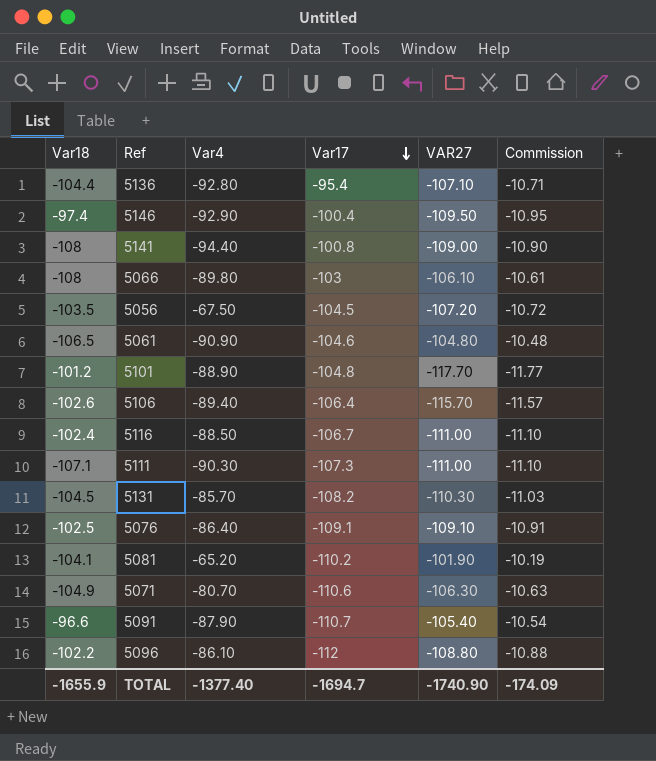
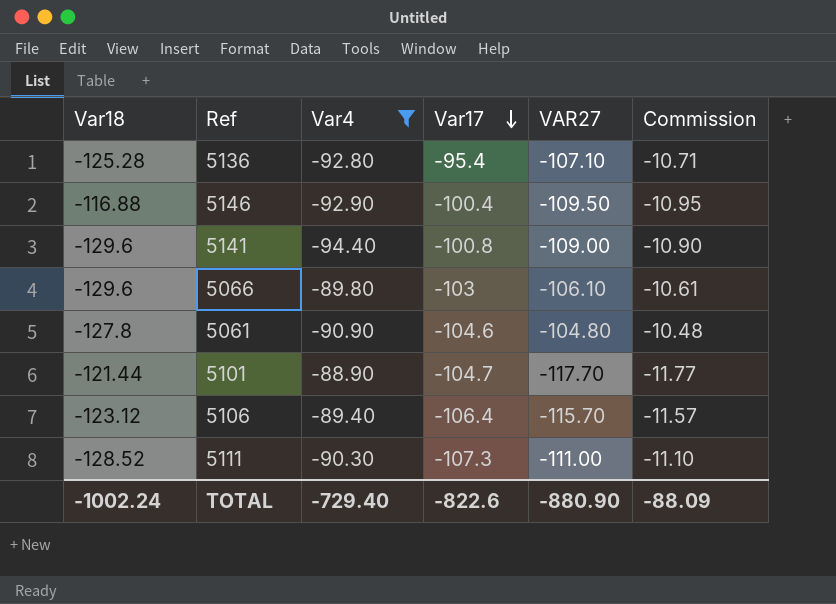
filter: none -> Var4 <= -88.90
5136 | Var18: -104.4 -> -125.28
5146 | Var18: -97.4 -> -116.88
5141 | Var18: -108 -> -129.6
5066 | Var18: -108 -> -129.6
5061 | Var18: -106.5 -> -127.8
5101 | Var18: -101.2 -> -121.44
5101 | Var17: -104.8 -> -104.7
5106 | Var18: -102.6 -> -123.12
5111 | Var18: -107.1 -> -128.52
TOTAL | Var18: -1655.9 -> -1002.24
TOTAL | Var4: -1377.40 -> -729.40
TOTAL | Var17: -1694.7 -> -822.6
TOTAL | VAR27: -1740.90 -> -880.90
TOTAL | Commission: -174.09 -> -88.09

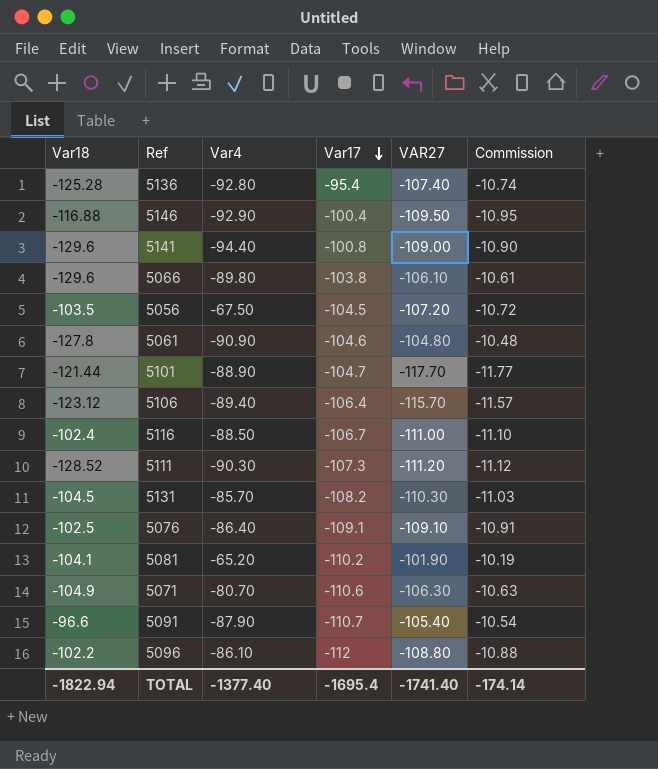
filter: Var4 <= -88.90 -> none
5136 | VAR27: -107.10 -> -107.40
5136 | Commission: -10.71 -> -10.74
5066 | Var17: -103 -> -103.8
5111 | VAR27: -111.00 -> -111.20
5111 | Commission: -11.10 -> -11.12
TOTAL | Var18: -1002.24 -> -1822.94
TOTAL | Var4: -729.40 -> -1377.40
TOTAL | Var17: -822.6 -> -1695.4
TOTAL | VAR27: -880.90 -> -1741.40
TOTAL | Commission: -88.09 -> -174.14

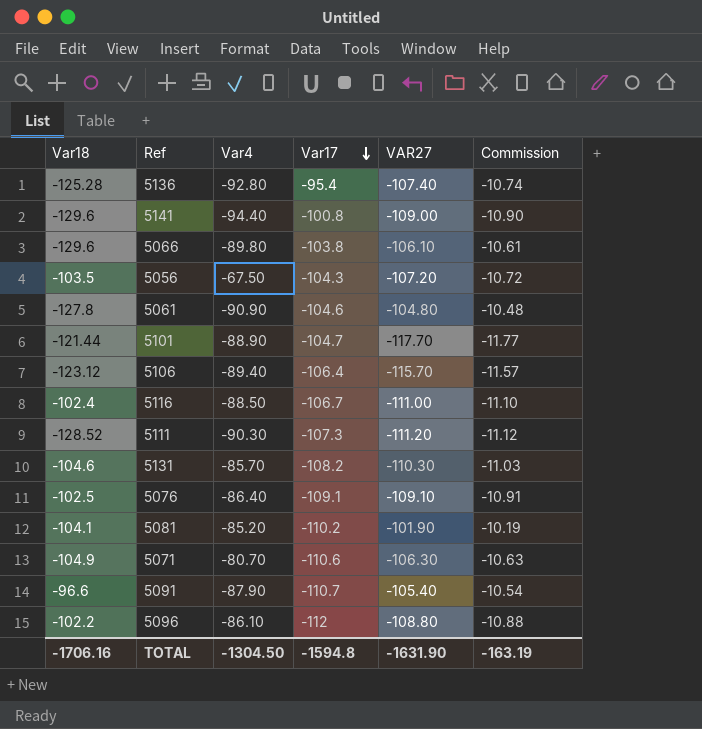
row 5146: -116.88 | -92.90 | -100.4 | -109.50 | -10.95 -> none
5056 | Var17: -104.5 -> -104.3
5131 | Var18: -104.5 -> -104.6
5081 | Var4: -65.20 -> -85.20
TOTAL | Var18: -1822.94 -> -1706.16
TOTAL | Var4: -1377.40 -> -1304.50
TOTAL | Var17: -1695.4 -> -1594.8
TOTAL | VAR27: -1741.40 -> -1631.90
TOTAL | Commission: -174.14 -> -163.19

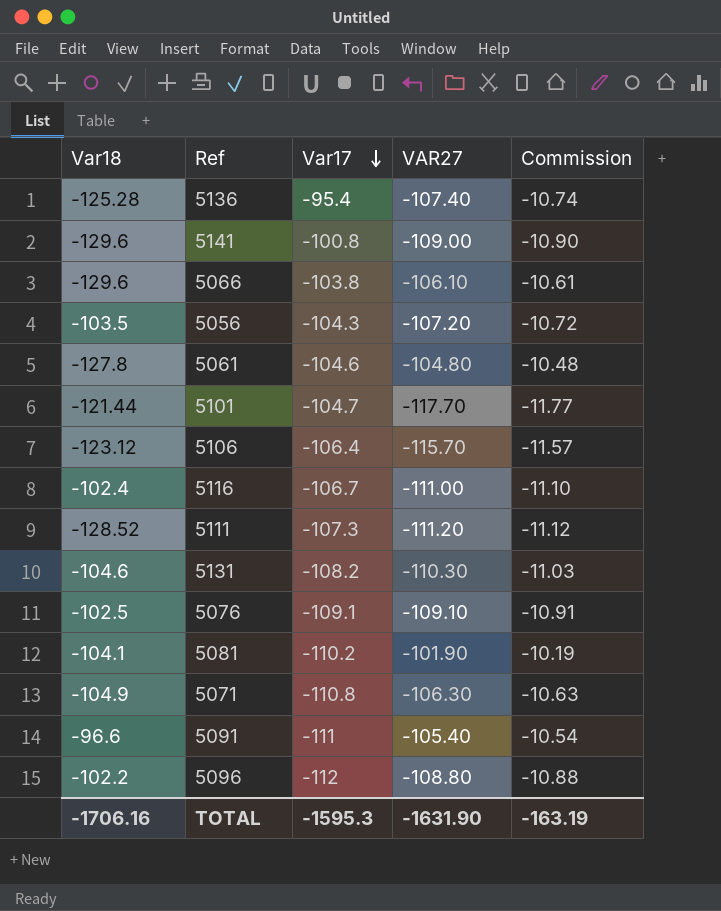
column Var4 | position: 3 -> none
5071 | Var17: -110.6 -> -110.8
5091 | Var17: -110.7 -> -111
TOTAL | Var17: -1594.8 -> -1595.3

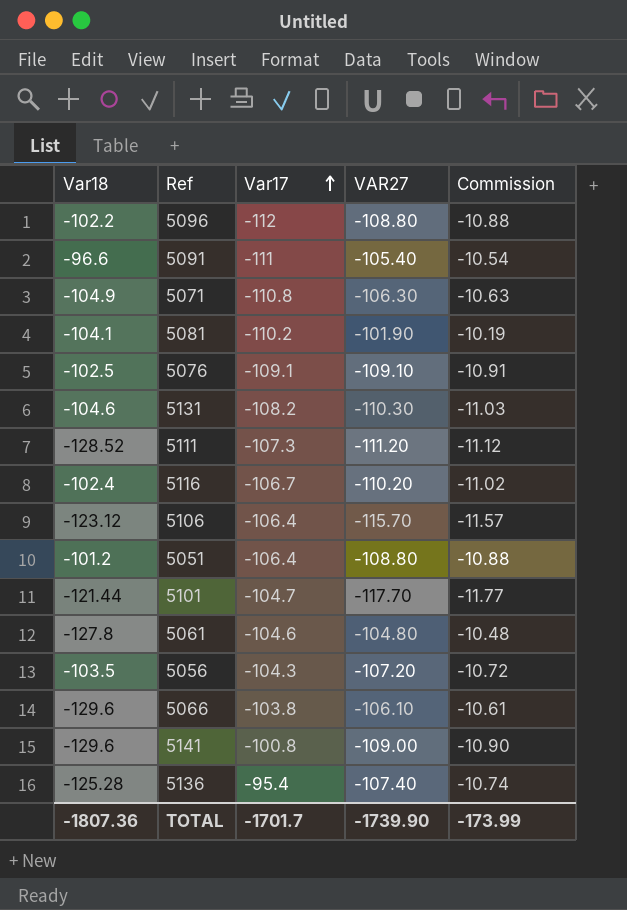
row order: Var17 descending -> Var17 ascending
5116 | VAR27: -111.00 -> -110.20
5116 | Commission: -11.10 -> -11.02
row 5051: none -> -101.2 | -106.4 | -108.80 | -10.88
TOTAL | Var18: -1706.16 -> -1807.36
TOTAL | Var17: -1595.3 -> -1701.7
TOTAL | VAR27: -1631.90 -> -1739.90
TOTAL | Commission: -163.19 -> -173.99

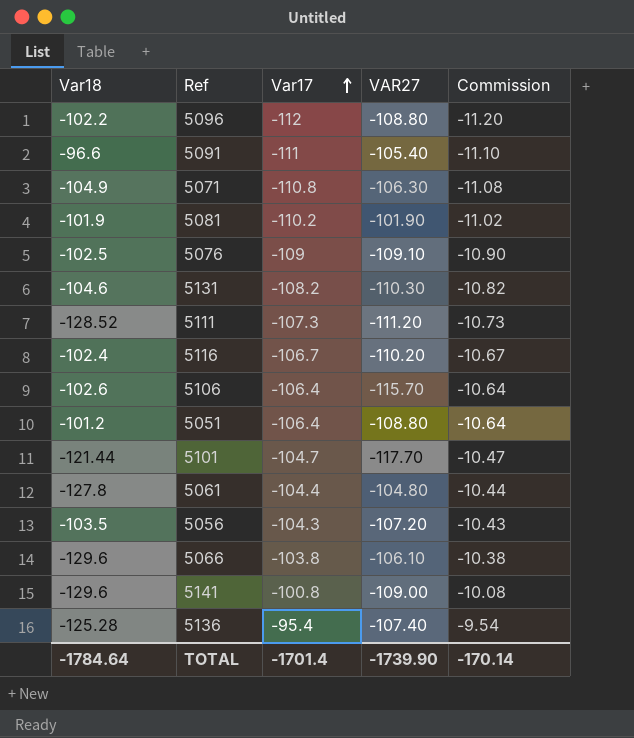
column Commission | formula: [VAR27] * 0.1 -> [Var17] * 0.1
5081 | Var18: -104.1 -> -101.9
5076 | Var17: -109.1 -> -109
5106 | Var18: -123.12 -> -102.6
5061 | Var17: -104.6 -> -104.4
TOTAL | Var18: -1807.36 -> -1784.64
TOTAL | Var17: -1701.7 -> -1701.4
TOTAL | Commission: -173.99 -> -170.14

